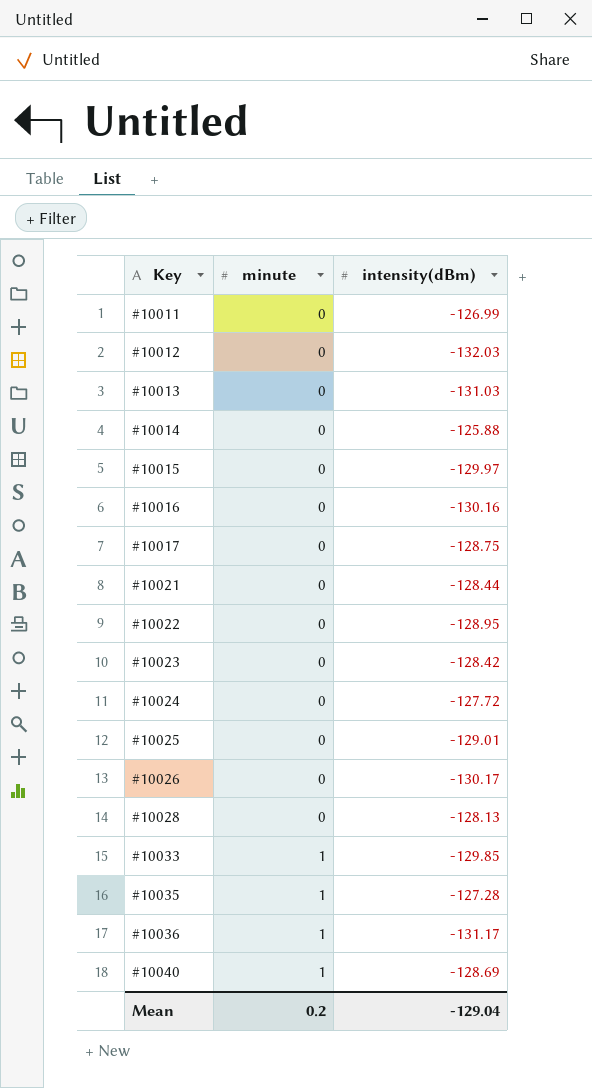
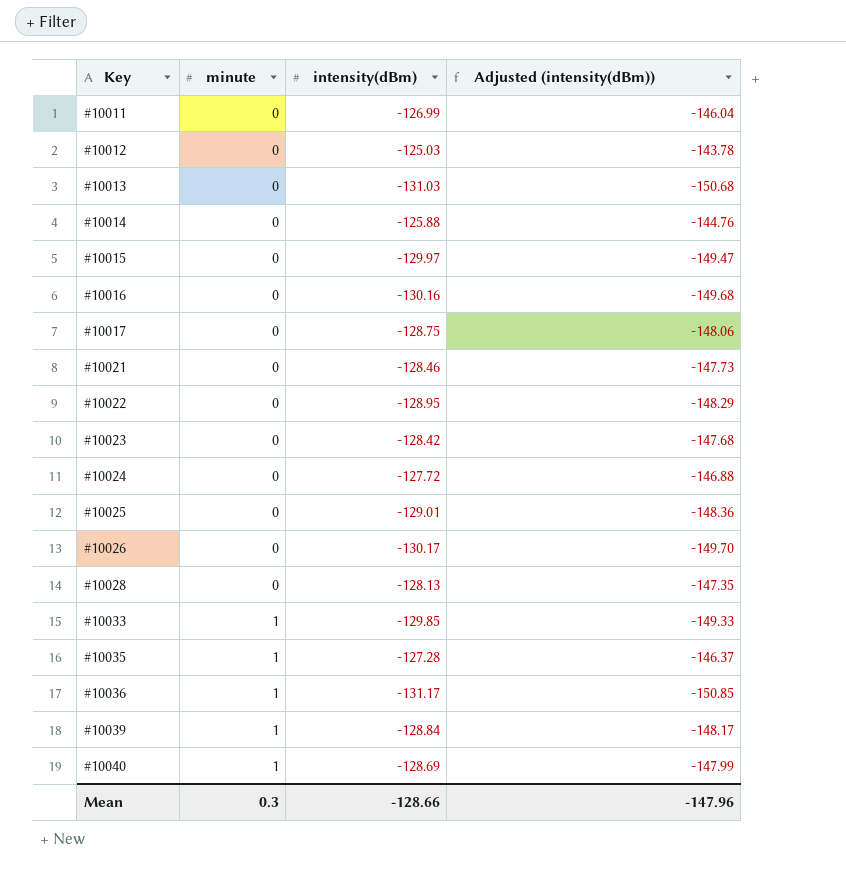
column Adjusted (intensity(dBm)) | formula: none -> [intensity(dBm)] * 1.15
#10012 | intensity(dBm): -132.03 -> -125.03
#10021 | intensity(dBm): -128.44 -> -128.46
row #10039: none -> 1 | -128.84 | -148.17
Mean | minute: 0.2 -> 0.3
Mean | intensity(dBm): -129.04 -> -128.66

